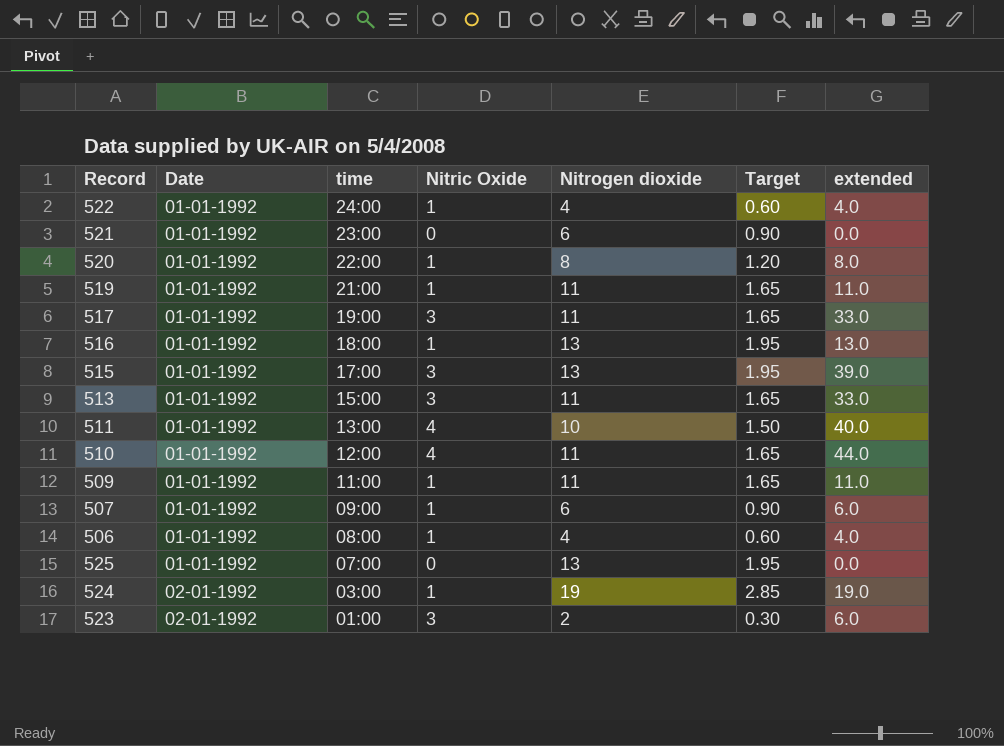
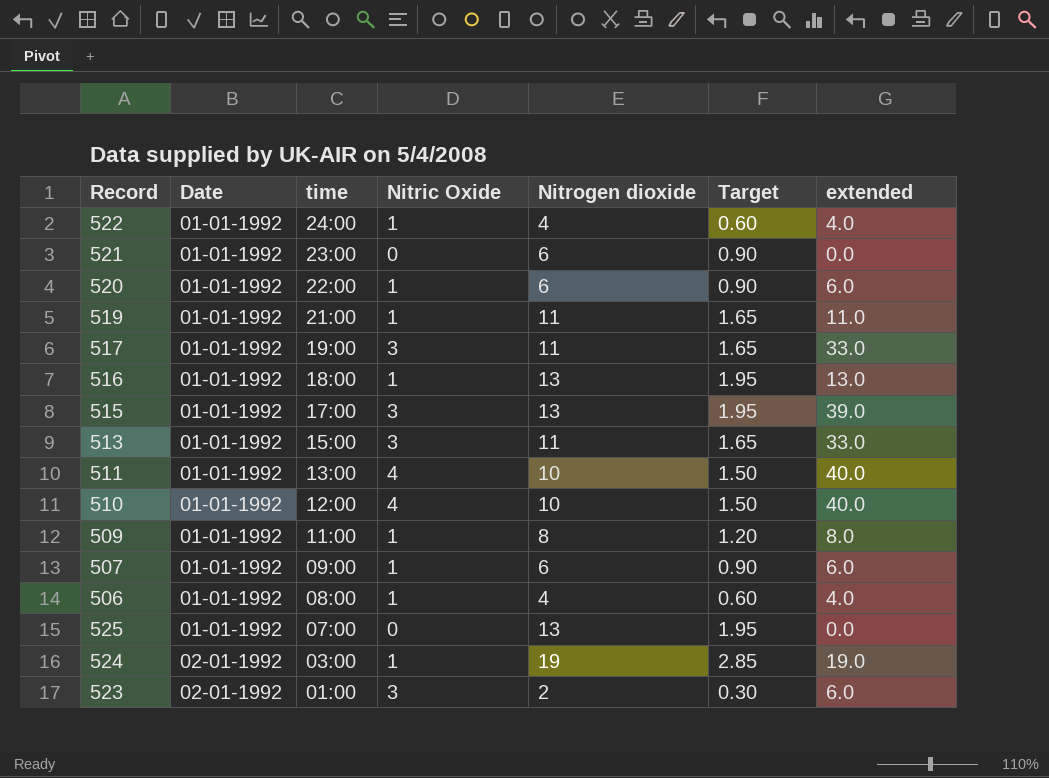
520 | Nitrogen dioxide: 8 -> 6
520 | Target: 1.20 -> 0.90
520 | extended: 8.0 -> 6.0
510 | Nitrogen dioxide: 11 -> 10
510 | Target: 1.65 -> 1.50
510 | extended: 44.0 -> 40.0
509 | Nitrogen dioxide: 11 -> 8
509 | Target: 1.65 -> 1.20
509 | extended: 11.0 -> 8.0

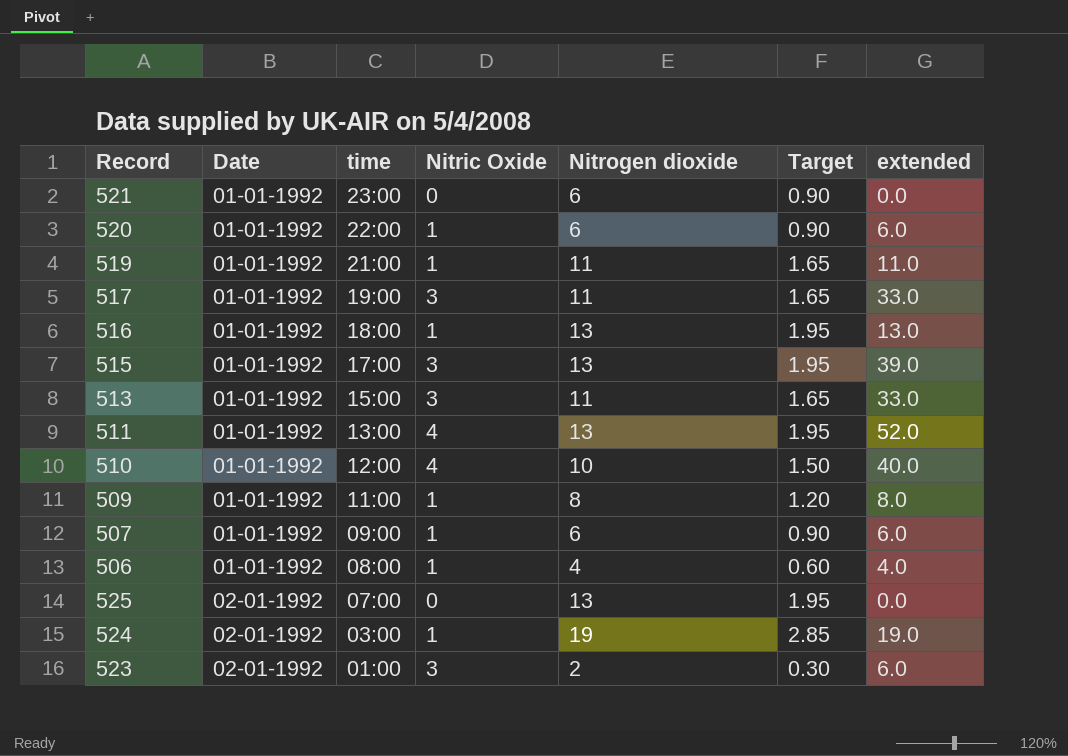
row 522: 01-01-1992 | 24:00 | 1 | 4 | 0.60 | 4.0 -> none
511 | Nitrogen dioxide: 10 -> 13
511 | Target: 1.50 -> 1.95
511 | extended: 40.0 -> 52.0
525 | Date: 01-01-1992 -> 02-01-1992

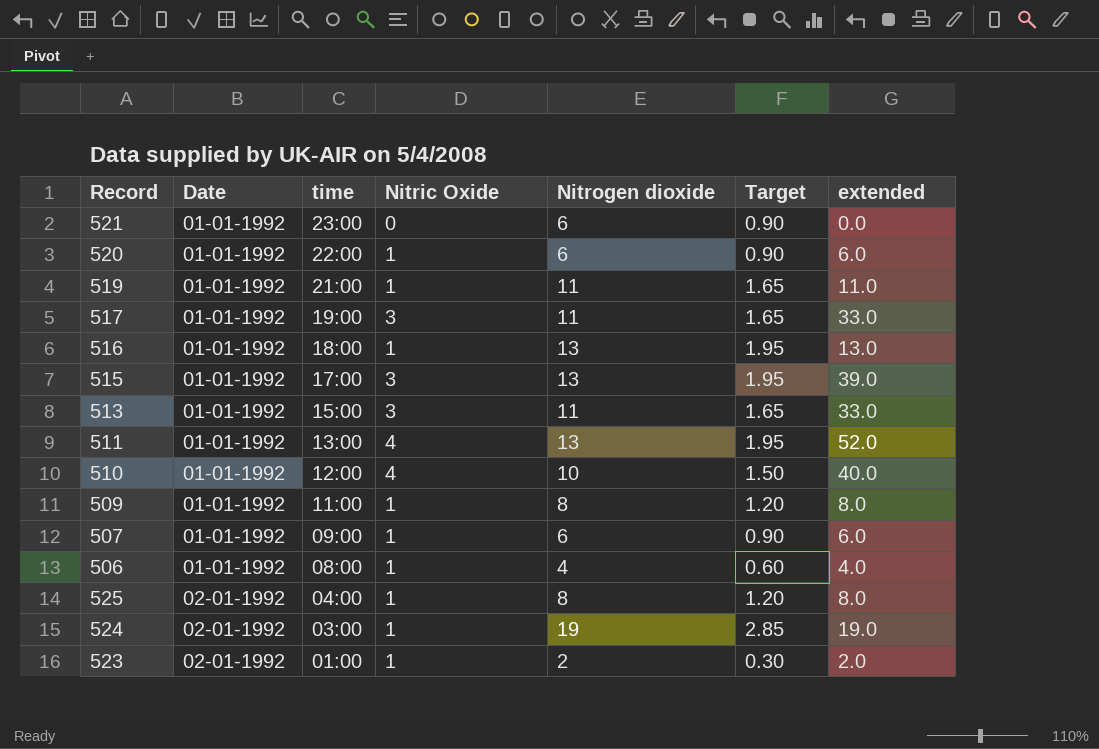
525 | time: 07:00 -> 04:00
525 | Nitric Oxide: 0 -> 1
525 | Nitrogen dioxide: 13 -> 8
525 | Target: 1.95 -> 1.20
525 | extended: 0.0 -> 8.0
523 | Nitric Oxide: 3 -> 1
523 | extended: 6.0 -> 2.0

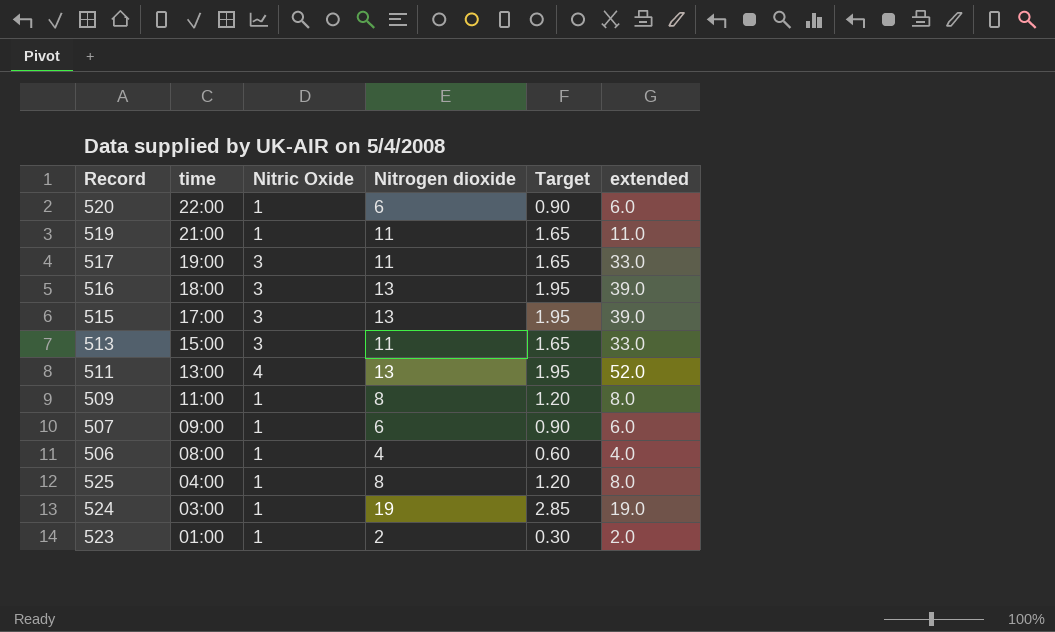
column Date | position: 2 -> none
row 521: 01-01-1992 | 23:00 | 0 | 6 | 0.90 | 0.0 -> none
row 510: 01-01-1992 | 12:00 | 4 | 10 | 1.50 | 40.0 -> none
516 | Nitric Oxide: 1 -> 3
516 | extended: 13.0 -> 39.0

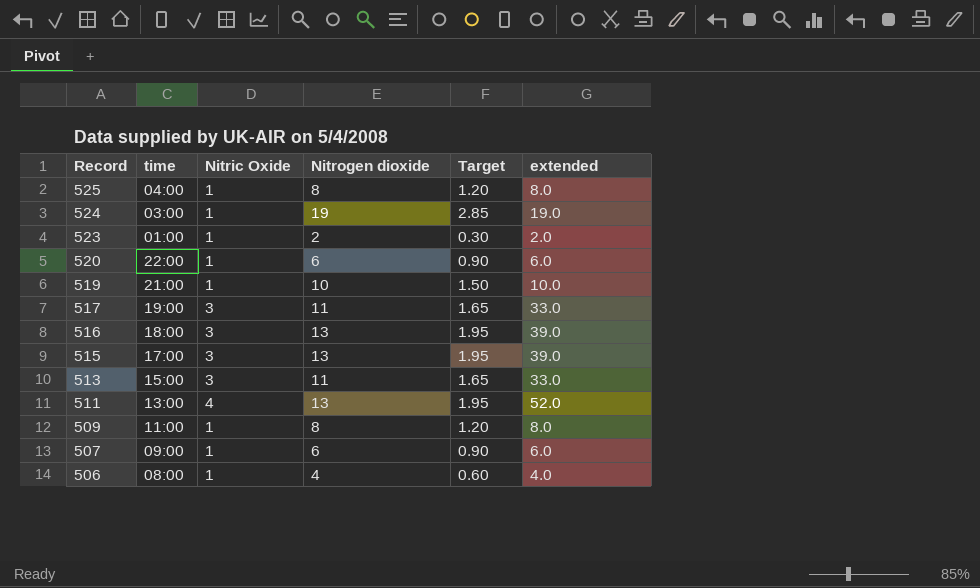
row order: time descending -> Record descending
519 | Nitrogen dioxide: 11 -> 10
519 | Target: 1.65 -> 1.50
519 | extended: 11.0 -> 10.0

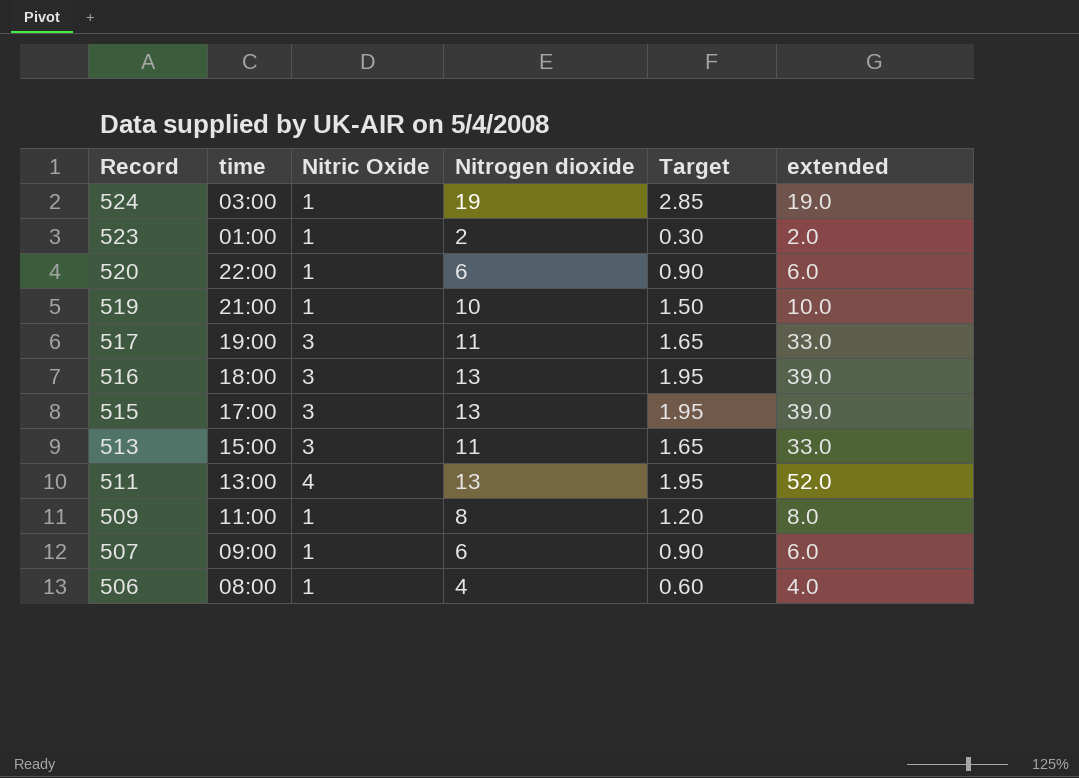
row 525: 04:00 | 1 | 8 | 1.20 | 8.0 -> none

